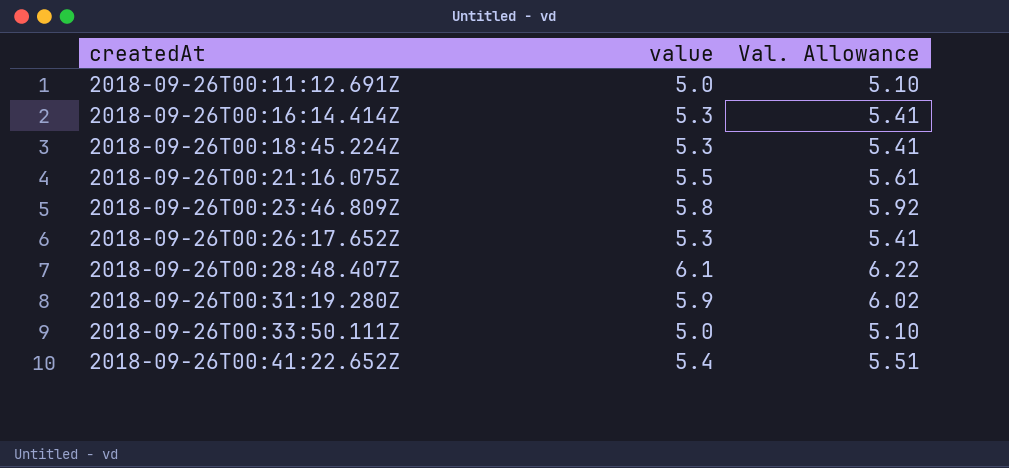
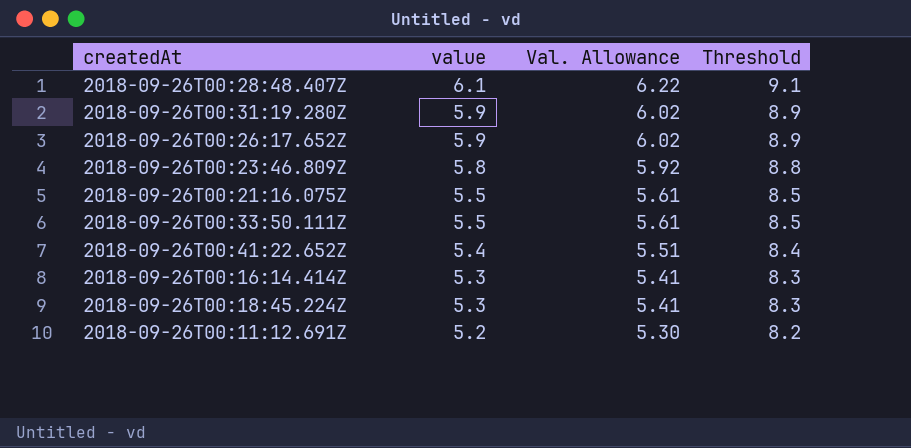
row order: createdAt ascending -> value descending
column Threshold | formula: none -> [value] + 3
2018-09-26T00:26:17.652Z | value: 5.3 -> 5.9
2018-09-26T00:26:17.652Z | Val. Allowance: 5.41 -> 6.02
2018-09-26T00:33:50.111Z | value: 5.0 -> 5.5
2018-09-26T00:33:50.111Z | Val. Allowance: 5.10 -> 5.61
2018-09-26T00:11:12.691Z | value: 5.0 -> 5.2
2018-09-26T00:11:12.691Z | Val. Allowance: 5.10 -> 5.30

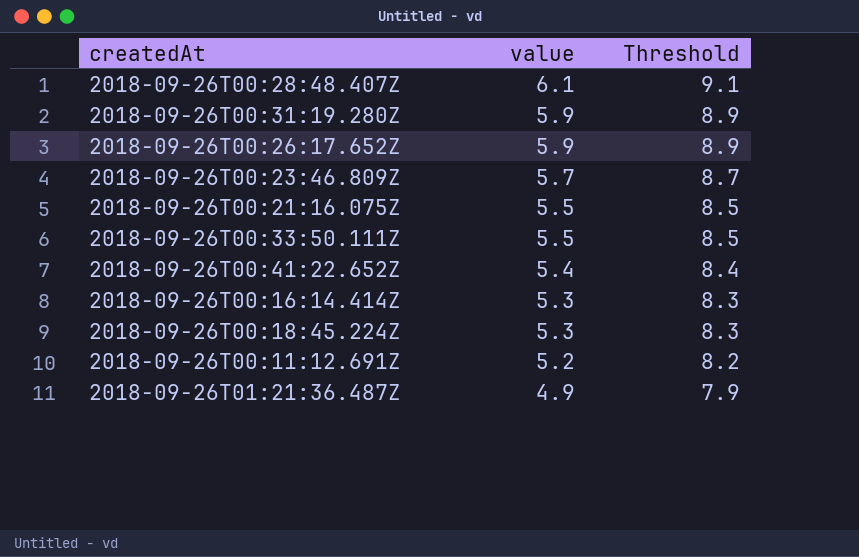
column Val. Allowance | formula: [value] * 1.02 -> none
2018-09-26T00:23:46.809Z | value: 5.8 -> 5.7
2018-09-26T00:23:46.809Z | Threshold: 8.8 -> 8.7
row 2018-09-26T01:21:36.487Z: none -> 4.9 | 7.9

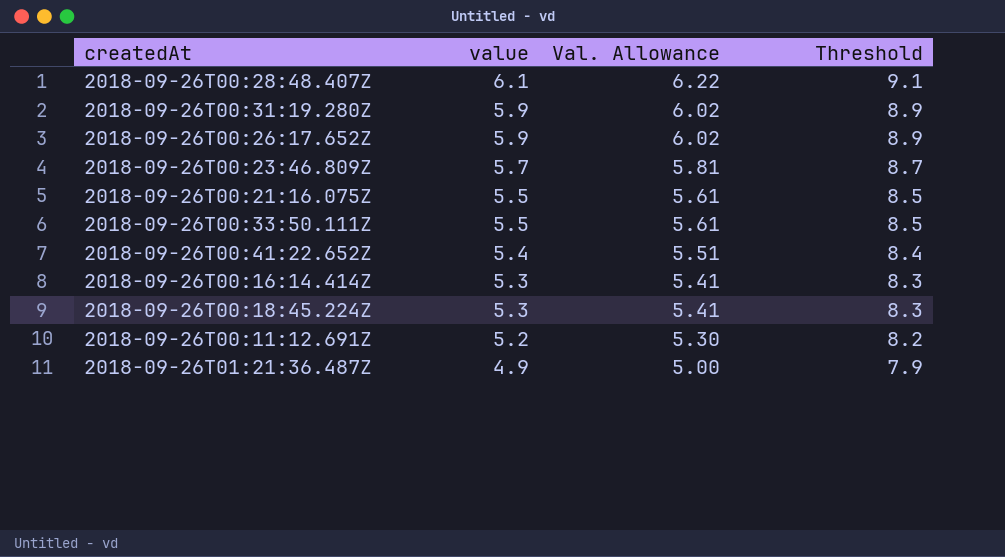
column Val. Allowance | formula: none -> [value] * 1.02

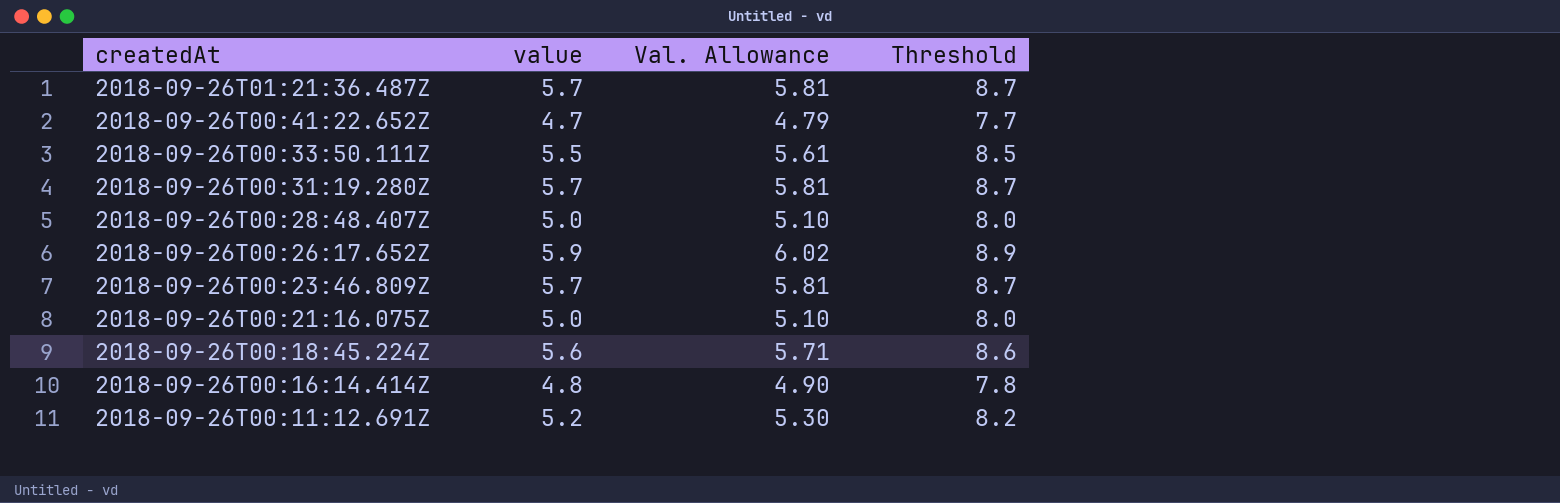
row order: value descending -> createdAt descending
2018-09-26T01:21:36.487Z | value: 4.9 -> 5.7
2018-09-26T01:21:36.487Z | Val. Allowance: 5.00 -> 5.81
2018-09-26T01:21:36.487Z | Threshold: 7.9 -> 8.7
2018-09-26T00:41:22.652Z | value: 5.4 -> 4.7
2018-09-26T00:41:22.652Z | Val. Allowance: 5.51 -> 4.79
2018-09-26T00:41:22.652Z | Threshold: 8.4 -> 7.7
2018-09-26T00:31:19.280Z | value: 5.9 -> 5.7
2018-09-26T00:31:19.280Z | Val. Allowance: 6.02 -> 5.81
2018-09-26T00:31:19.280Z | Threshold: 8.9 -> 8.7
2018-09-26T00:28:48.407Z | value: 6.1 -> 5.0
2018-09-26T00:28:48.407Z | Val. Allowance: 6.22 -> 5.10
2018-09-26T00:28:48.407Z | Threshold: 9.1 -> 8.0
2018-09-26T00:21:16.075Z | value: 5.5 -> 5.0
2018-09-26T00:21:16.075Z | Val. Allowance: 5.61 -> 5.10
2018-09-26T00:21:16.075Z | Threshold: 8.5 -> 8.0
2018-09-26T00:18:45.224Z | value: 5.3 -> 5.6
2018-09-26T00:18:45.224Z | Val. Allowance: 5.41 -> 5.71
2018-09-26T00:18:45.224Z | Threshold: 8.3 -> 8.6
2018-09-26T00:16:14.414Z | value: 5.3 -> 4.8
2018-09-26T00:16:14.414Z | Val. Allowance: 5.41 -> 4.90
2018-09-26T00:16:14.414Z | Threshold: 8.3 -> 7.8

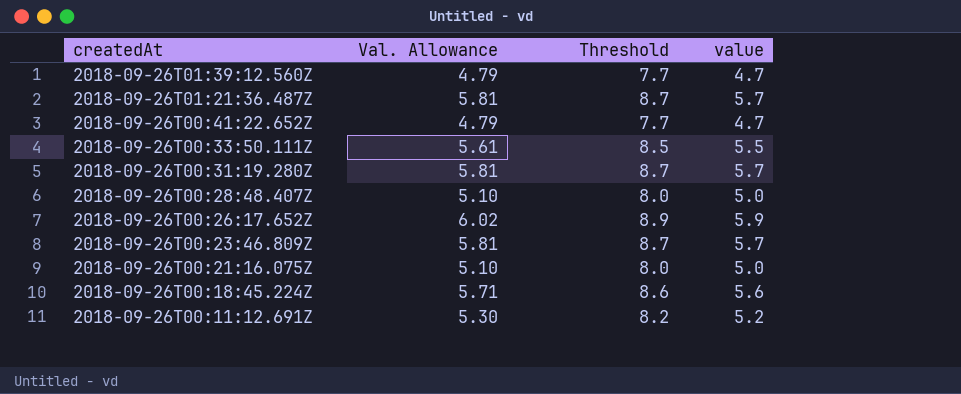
column value | position: 2 -> 4
row 2018-09-26T00:16:14.414Z: 4.8 | 4.90 | 7.8 -> none
row 2018-09-26T01:39:12.560Z: none -> 4.79 | 7.7 | 4.7

